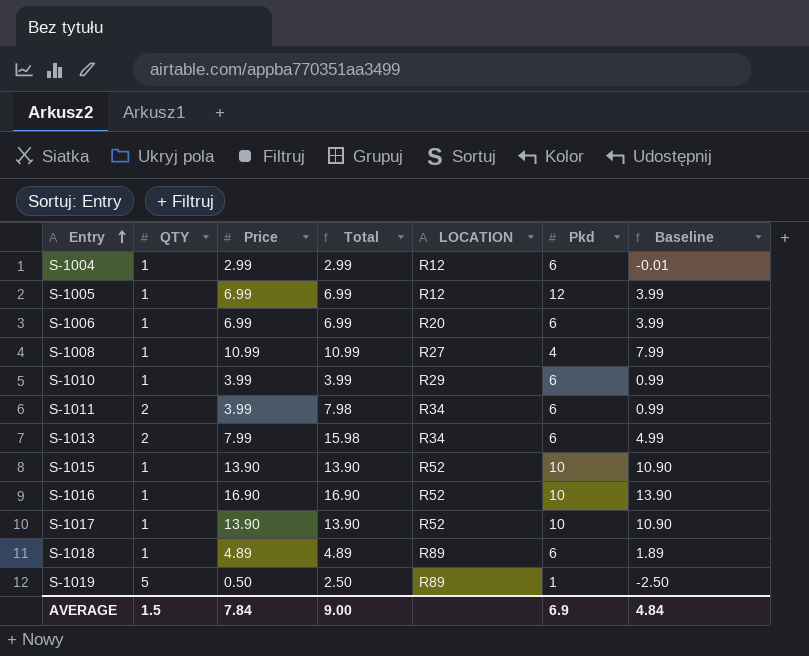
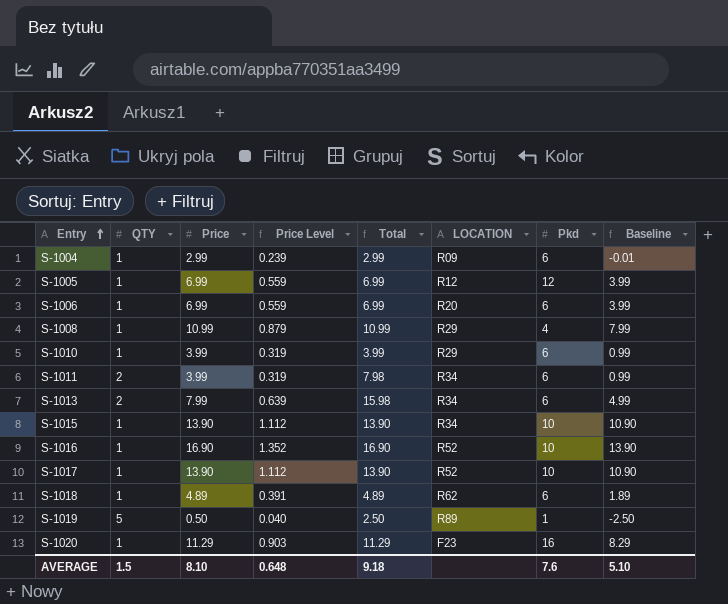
column Price Level | formula: none -> [Price] * 0.08
S-1004 | LOCATION: R12 -> R09
S-1008 | LOCATION: R27 -> R29
S-1015 | LOCATION: R52 -> R34
S-1018 | LOCATION: R89 -> R62
row S-1020: none -> 1 | 11.29 | 0.903 | 11.29 | F23 | 16 | 8.29
AVERAGE | Price: 7.84 -> 8.10
AVERAGE | Total: 9.00 -> 9.18
AVERAGE | Pkd: 6.9 -> 7.6
AVERAGE | Baseline: 4.84 -> 5.10

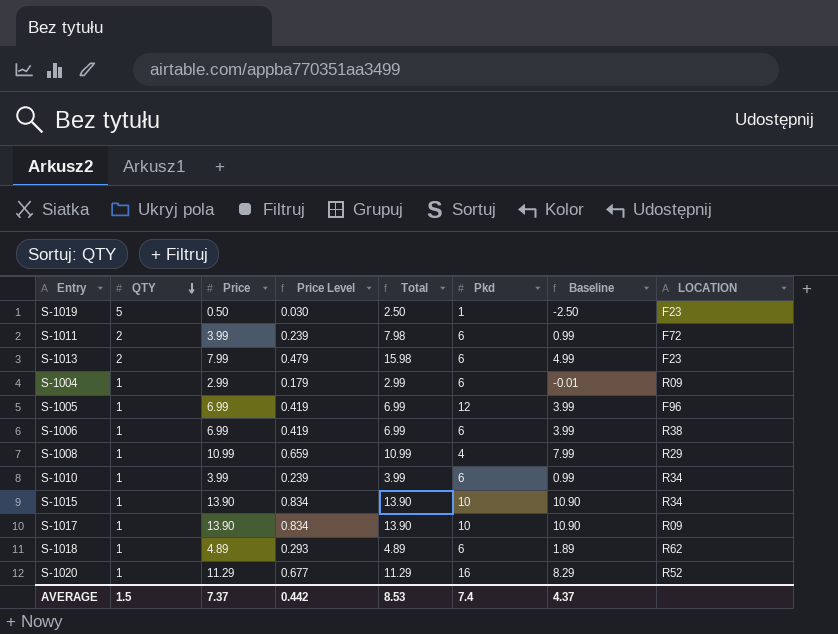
row order: Entry ascending -> QTY descending
column Price Level | formula: [Price] * 0.08 -> [Price] * 0.06
column LOCATION | position: 6 -> 8
row S-1016: 1 | 16.90 | 1.352 | 16.90 | R52 | 10 | 13.90 -> none
S-1019 | LOCATION: R89 -> F23
S-1011 | LOCATION: R34 -> F72
S-1013 | LOCATION: R34 -> F23
S-1005 | LOCATION: R12 -> F96
S-1006 | LOCATION: R20 -> R38
S-1010 | LOCATION: R29 -> R34
S-1017 | LOCATION: R52 -> R09
S-1020 | LOCATION: F23 -> R52
AVERAGE | Price: 8.10 -> 7.37
AVERAGE | Price Level: 0.648 -> 0.442
AVERAGE | Total: 9.18 -> 8.53
AVERAGE | Pkd: 7.6 -> 7.4
AVERAGE | Baseline: 5.10 -> 4.37

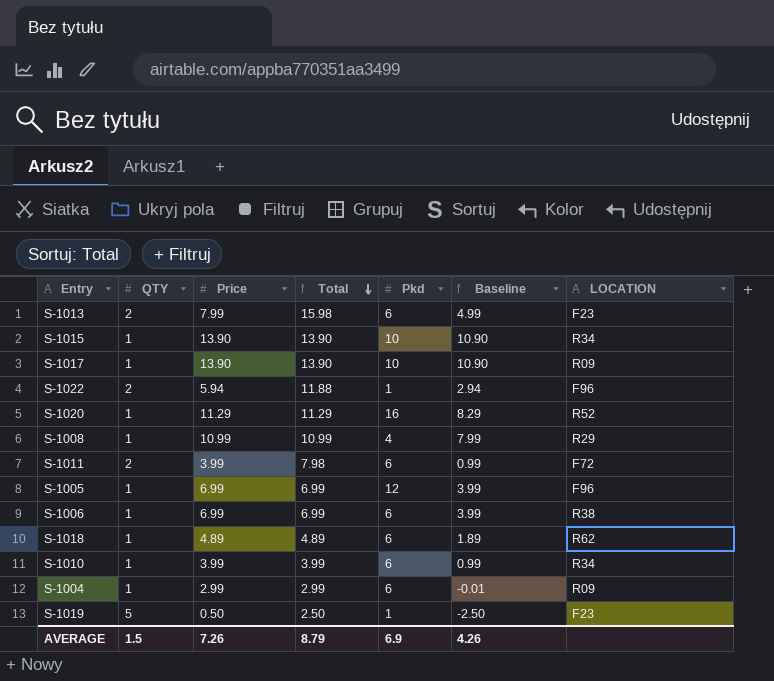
row order: QTY descending -> Total descending
column Price Level | formula: [Price] * 0.06 -> none
row S-1022: none -> 2 | 5.94 | 11.88 | 1 | 2.94 | F96
AVERAGE | Price: 7.37 -> 7.26
AVERAGE | Total: 8.53 -> 8.79
AVERAGE | Pkd: 7.4 -> 6.9
AVERAGE | Baseline: 4.37 -> 4.26

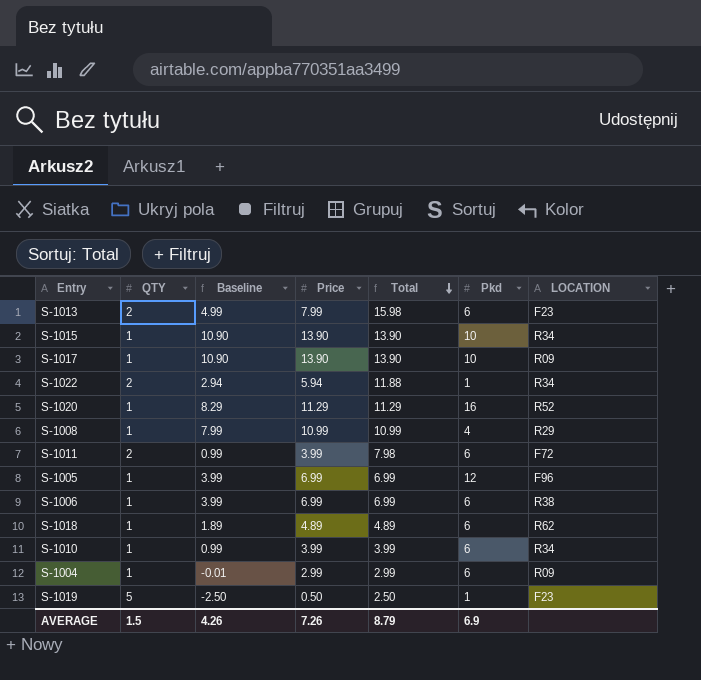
column Baseline | position: 6 -> 3
S-1022 | LOCATION: F96 -> R34

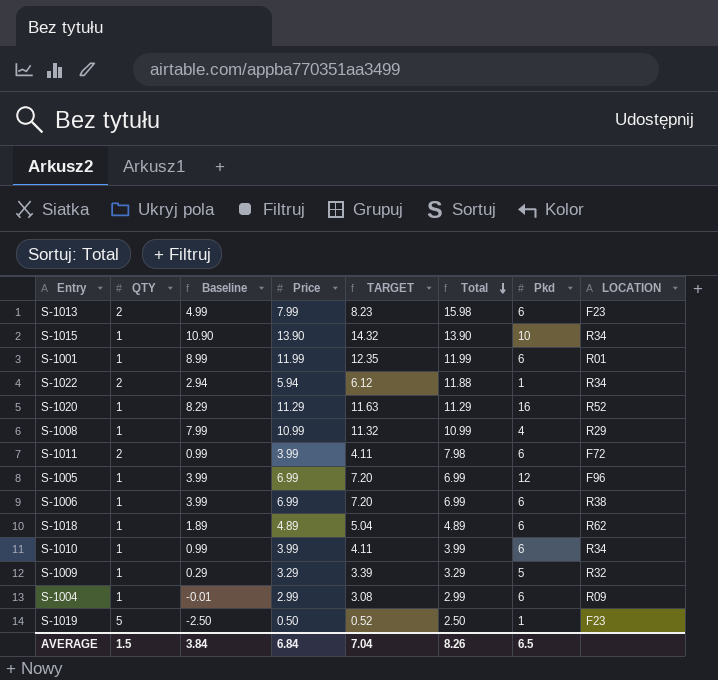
column TARGET | formula: none -> [Price] * 1.03
row S-1017: 1 | 10.90 | 13.90 | 13.90 | 10 | R09 -> none
row S-1001: none -> 1 | 8.99 | 11.99 | 12.35 | 11.99 | 6 | R01
row S-1009: none -> 1 | 0.29 | 3.29 | 3.39 | 3.29 | 5 | R32
AVERAGE | Baseline: 4.26 -> 3.84
AVERAGE | Price: 7.26 -> 6.84
AVERAGE | Total: 8.79 -> 8.26
AVERAGE | Pkd: 6.9 -> 6.5

